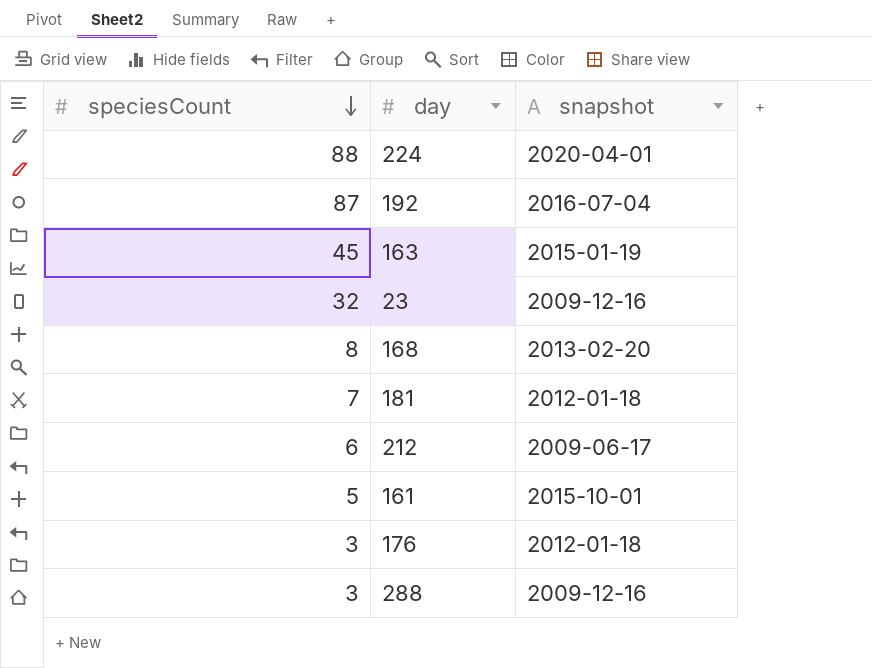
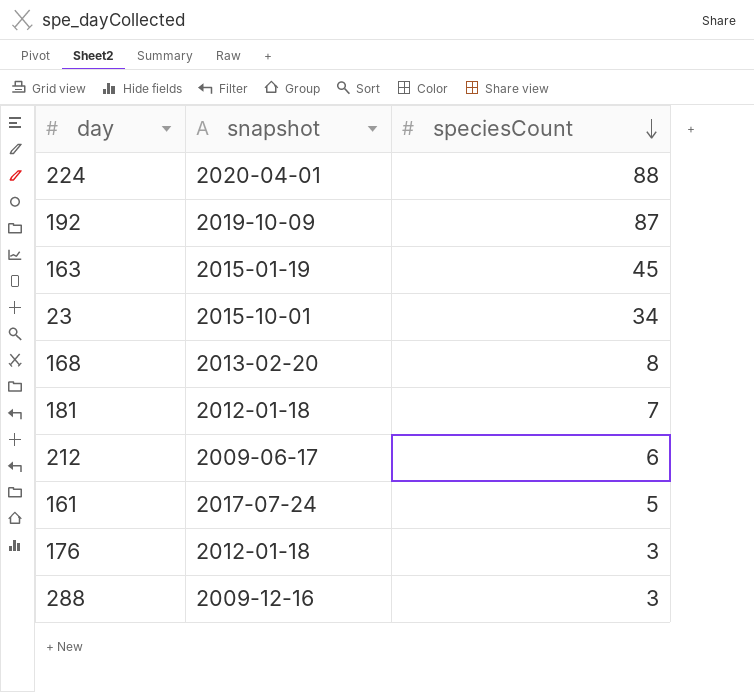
column speciesCount | position: 1 -> 3
192 | snapshot: 2016-07-04 -> 2019-10-09
23 | snapshot: 2009-12-16 -> 2015-10-01
23 | speciesCount: 32 -> 34
161 | snapshot: 2015-10-01 -> 2017-07-24

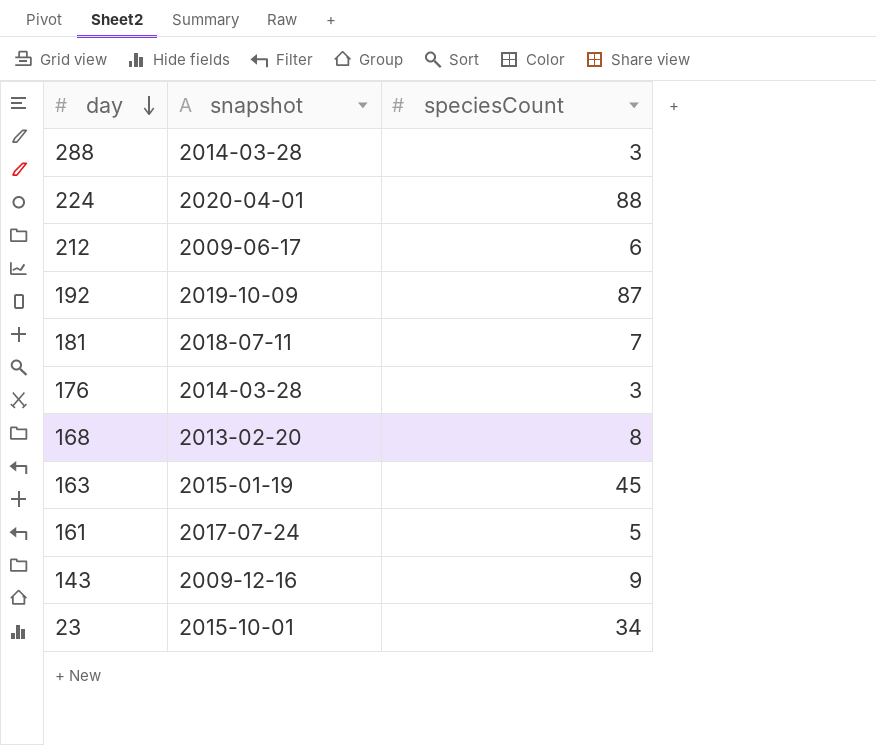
row order: speciesCount descending -> day descending
288 | snapshot: 2009-12-16 -> 2014-03-28
181 | snapshot: 2012-01-18 -> 2018-07-11
176 | snapshot: 2012-01-18 -> 2014-03-28
row 143: none -> 2009-12-16 | 9

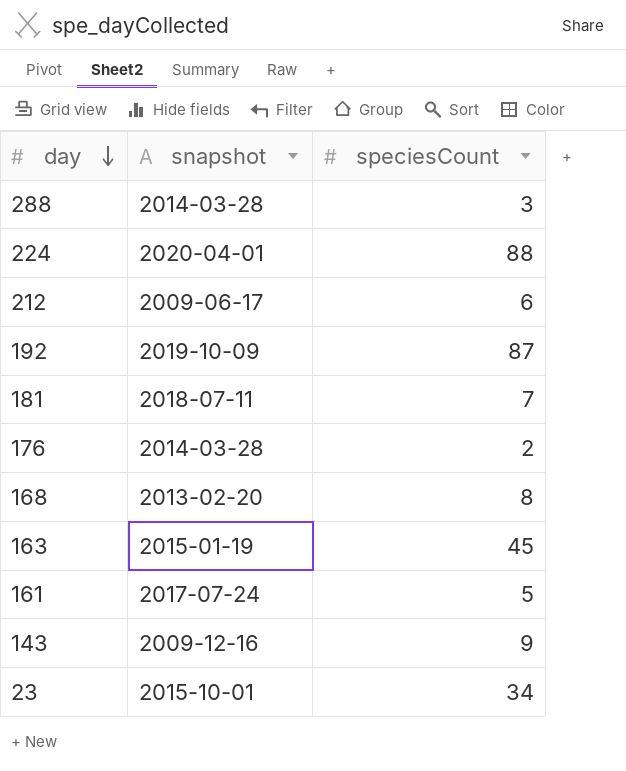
176 | speciesCount: 3 -> 2

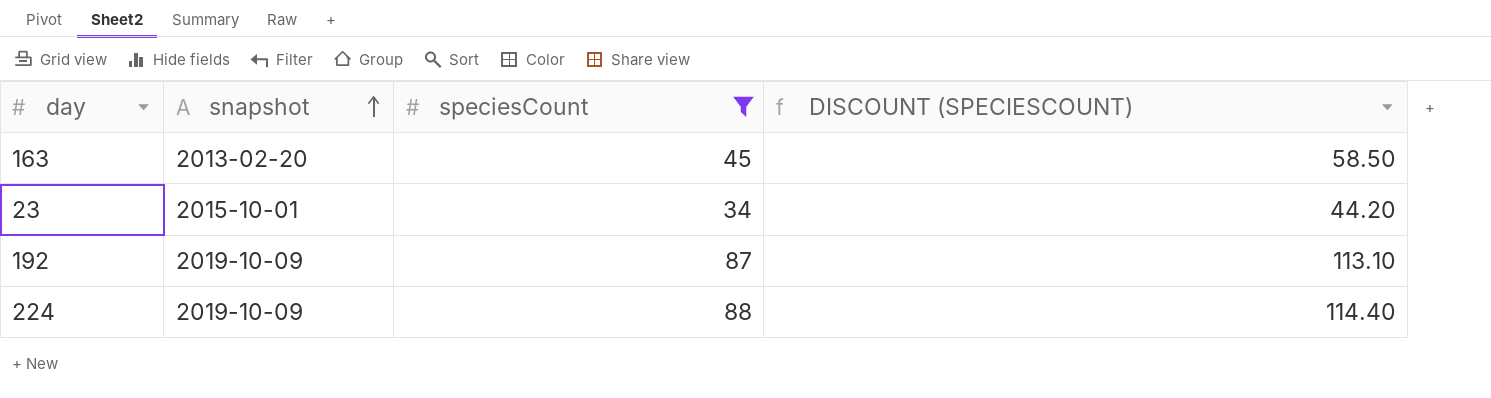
filter: none -> speciesCount >= 34
row order: day descending -> snapshot ascending
column DISCOUNT (SPECIESCOUNT) | formula: none -> [speciesCount] * 1.3
163 | snapshot: 2015-01-19 -> 2013-02-20
224 | snapshot: 2020-04-01 -> 2019-10-09

